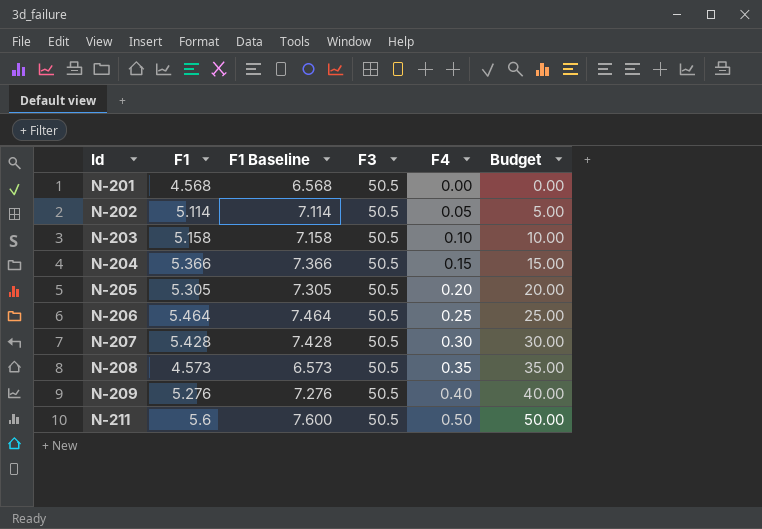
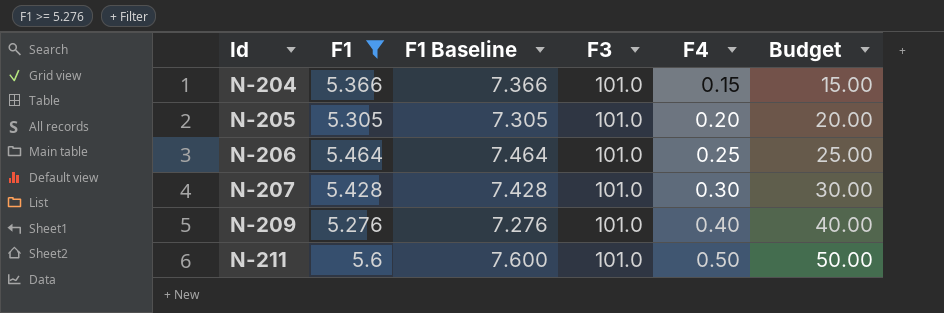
filter: none -> F1 >= 5.276
N-204 | F3: 50.5 -> 101.0
N-205 | F3: 50.5 -> 101.0
N-206 | F3: 50.5 -> 101.0
N-207 | F3: 50.5 -> 101.0
N-209 | F3: 50.5 -> 101.0
N-211 | F3: 50.5 -> 101.0

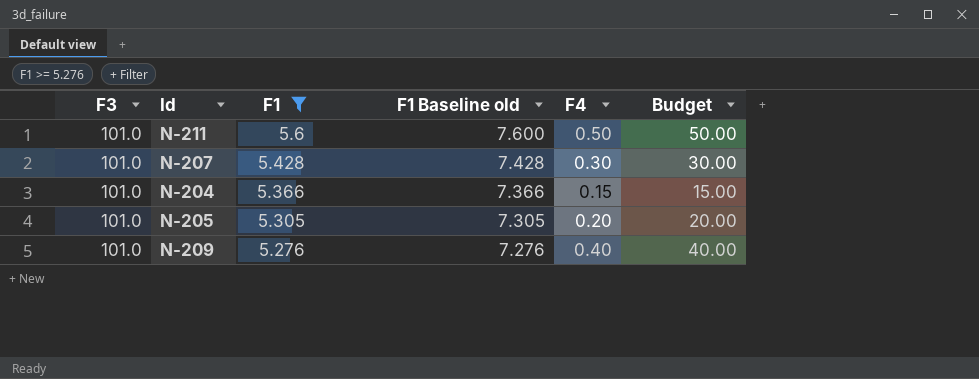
row order: Id ascending -> F1 descending
column F3 | position: 4 -> 1
column name: F1 Baseline -> F1 Baseline old
row N-206: 5.464 | 7.464 | 101.0 | 0.25 | 25.00 -> none

